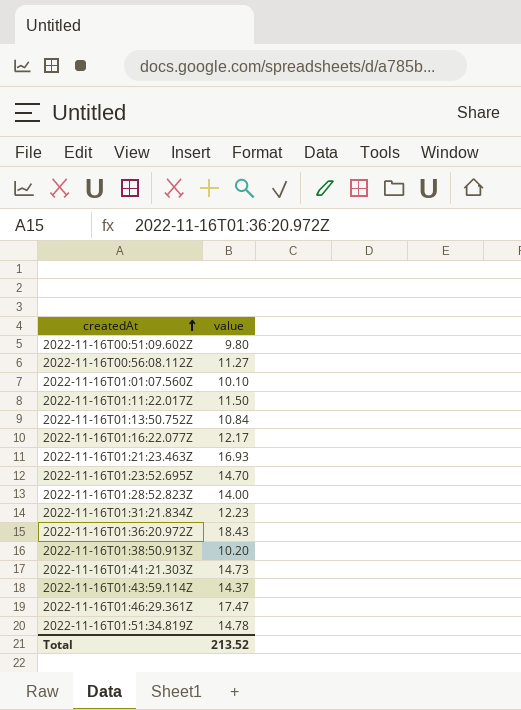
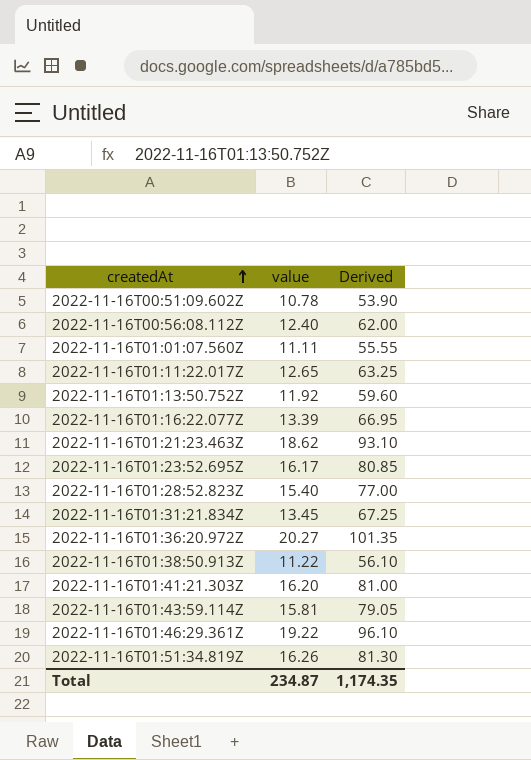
column Derived | formula: none -> [value] * 5
2022-11-16T00:51:09.602Z | value: 9.80 -> 10.78
2022-11-16T00:56:08.112Z | value: 11.27 -> 12.40
2022-11-16T01:01:07.560Z | value: 10.10 -> 11.11
2022-11-16T01:11:22.017Z | value: 11.50 -> 12.65
2022-11-16T01:13:50.752Z | value: 10.84 -> 11.92
2022-11-16T01:16:22.077Z | value: 12.17 -> 13.39
2022-11-16T01:21:23.463Z | value: 16.93 -> 18.62
2022-11-16T01:23:52.695Z | value: 14.70 -> 16.17
2022-11-16T01:28:52.823Z | value: 14.00 -> 15.40
2022-11-16T01:31:21.834Z | value: 12.23 -> 13.45
2022-11-16T01:36:20.972Z | value: 18.43 -> 20.27
2022-11-16T01:38:50.913Z | value: 10.20 -> 11.22
2022-11-16T01:41:21.303Z | value: 14.73 -> 16.20
2022-11-16T01:43:59.114Z | value: 14.37 -> 15.81
2022-11-16T01:46:29.361Z | value: 17.47 -> 19.22
2022-11-16T01:51:34.819Z | value: 14.78 -> 16.26
Total | value: 213.52 -> 234.87

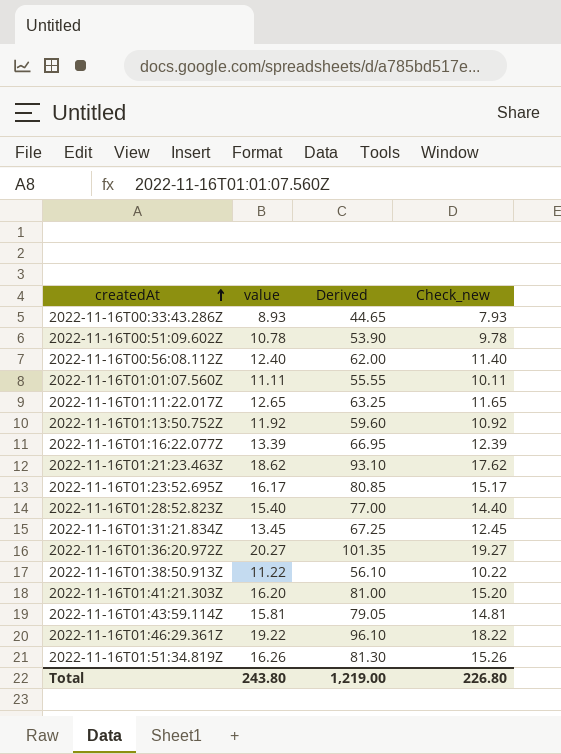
column Check_new | formula: none -> [value] - 1
row 2022-11-16T00:33:43.286Z: none -> 8.93 | 44.65 | 7.93
Total | value: 234.87 -> 243.80
Total | Derived: 1,174.35 -> 1,219.00

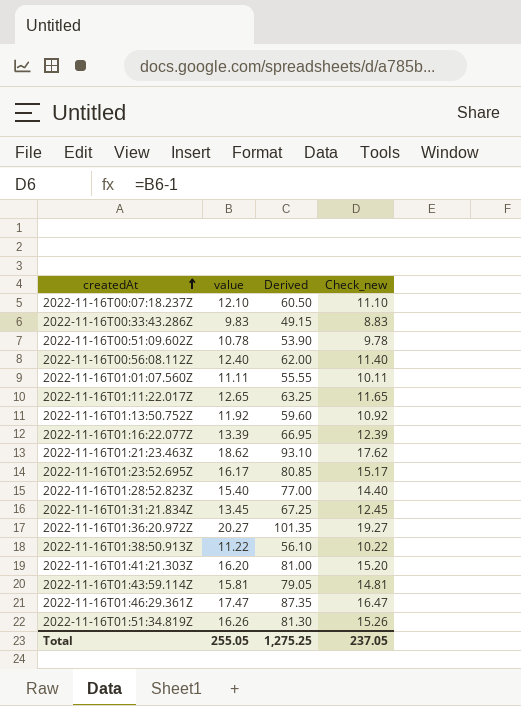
row 2022-11-16T00:07:18.237Z: none -> 12.10 | 60.50 | 11.10
2022-11-16T00:33:43.286Z | value: 8.93 -> 9.83
2022-11-16T00:33:43.286Z | Derived: 44.65 -> 49.15
2022-11-16T00:33:43.286Z | Check_new: 7.93 -> 8.83
2022-11-16T01:46:29.361Z | value: 19.22 -> 17.47
2022-11-16T01:46:29.361Z | Derived: 96.10 -> 87.35
2022-11-16T01:46:29.361Z | Check_new: 18.22 -> 16.47
Total | value: 243.80 -> 255.05
Total | Derived: 1,219.00 -> 1,275.25
Total | Check_new: 226.80 -> 237.05

